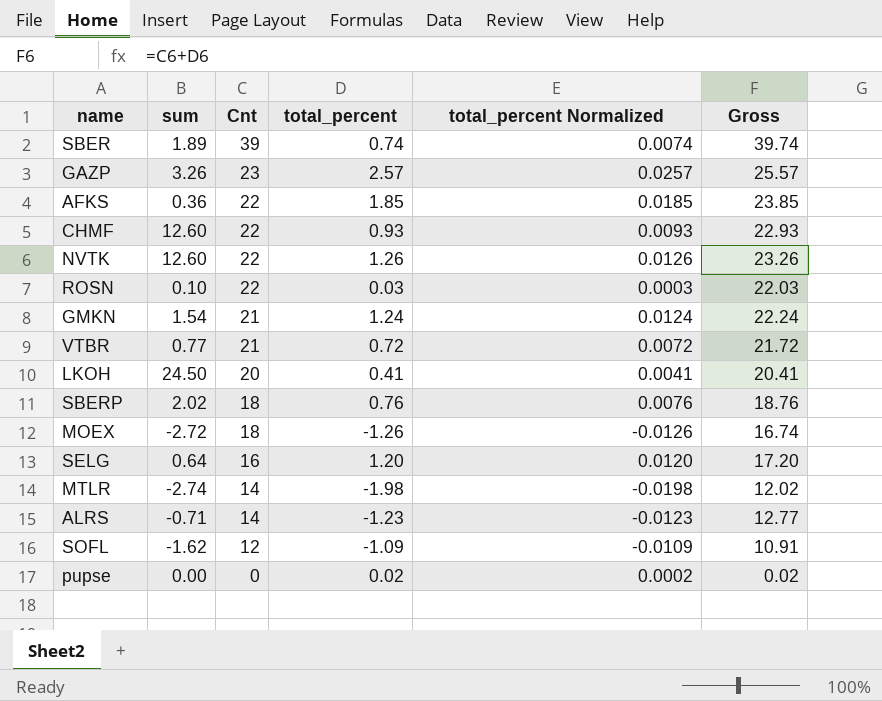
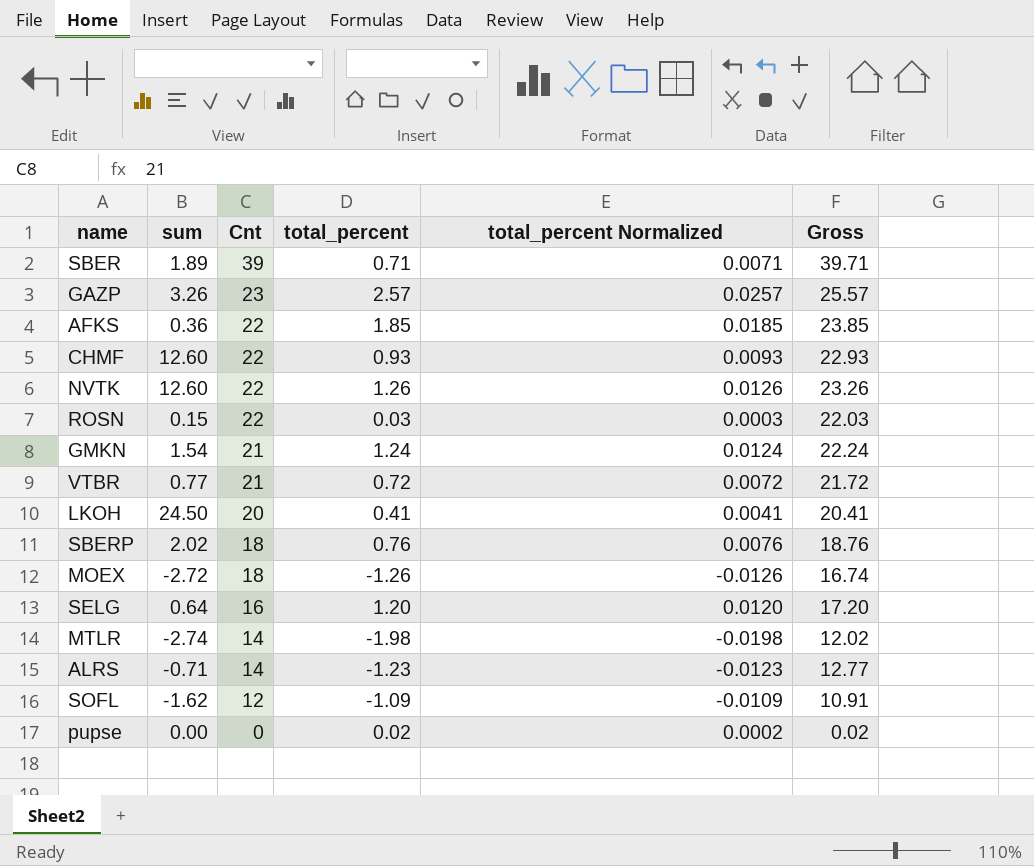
SBER | total_percent: 0.74 -> 0.71
SBER | total_percent Normalized: 0.0074 -> 0.0071
SBER | Gross: 39.74 -> 39.71
ROSN | sum: 0.10 -> 0.15

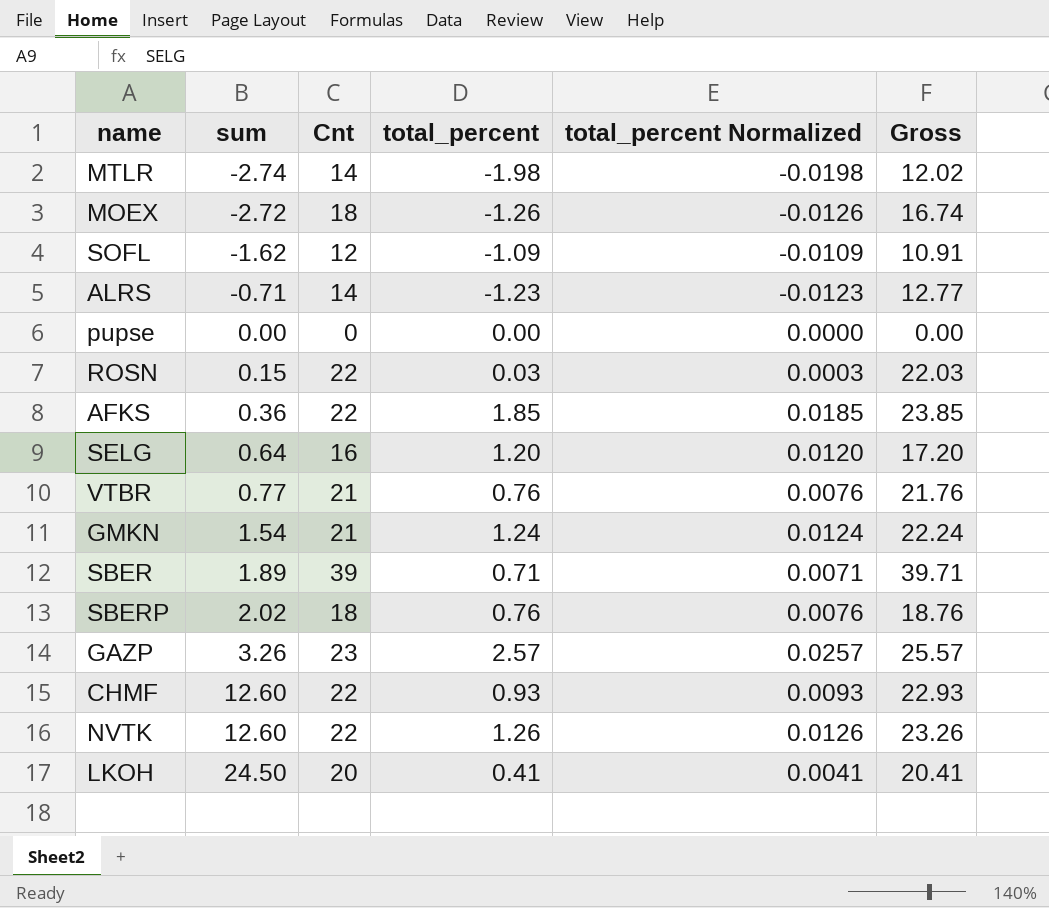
row order: Cnt descending -> sum ascending
pupse | total_percent: 0.02 -> 0.00
pupse | total_percent Normalized: 0.0002 -> 0.0000
pupse | Gross: 0.02 -> 0.00
VTBR | total_percent: 0.72 -> 0.76
VTBR | total_percent Normalized: 0.0072 -> 0.0076
VTBR | Gross: 21.72 -> 21.76

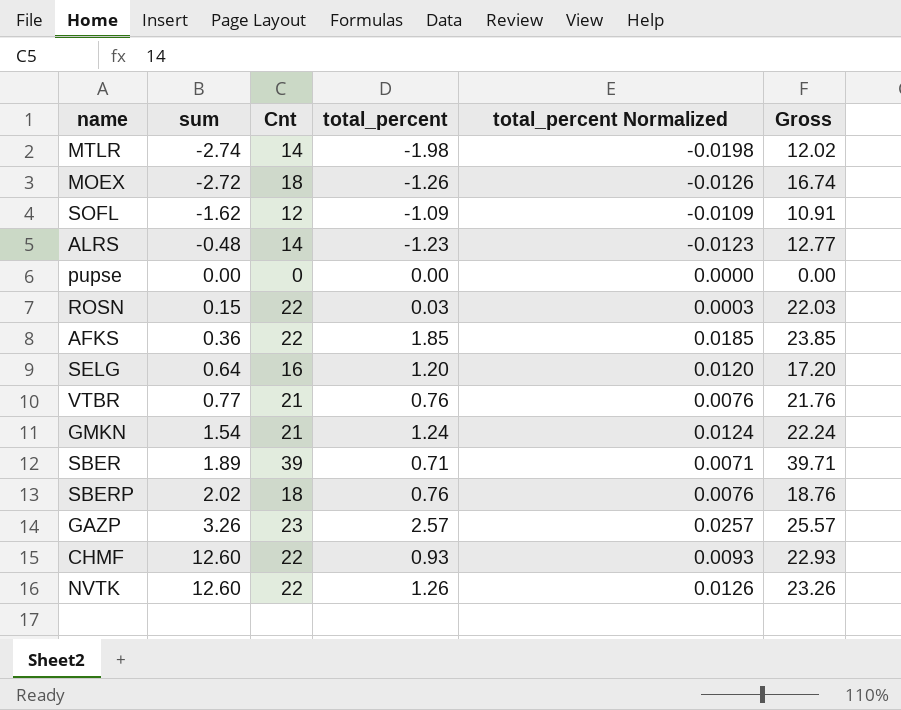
row LKOH: 24.50 | 20 | 0.41 | 0.0041 | 20.41 -> none
ALRS | sum: -0.71 -> -0.48

